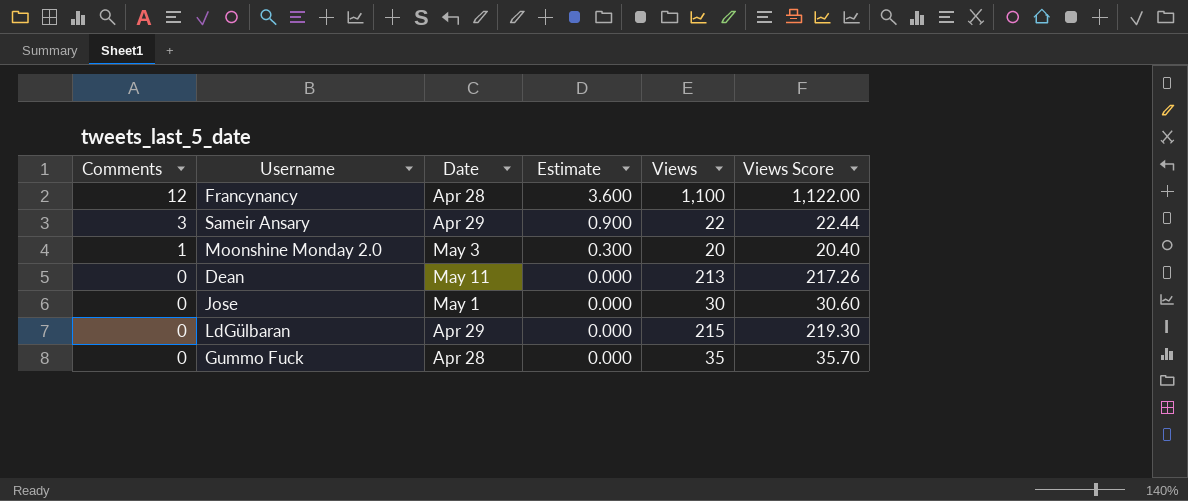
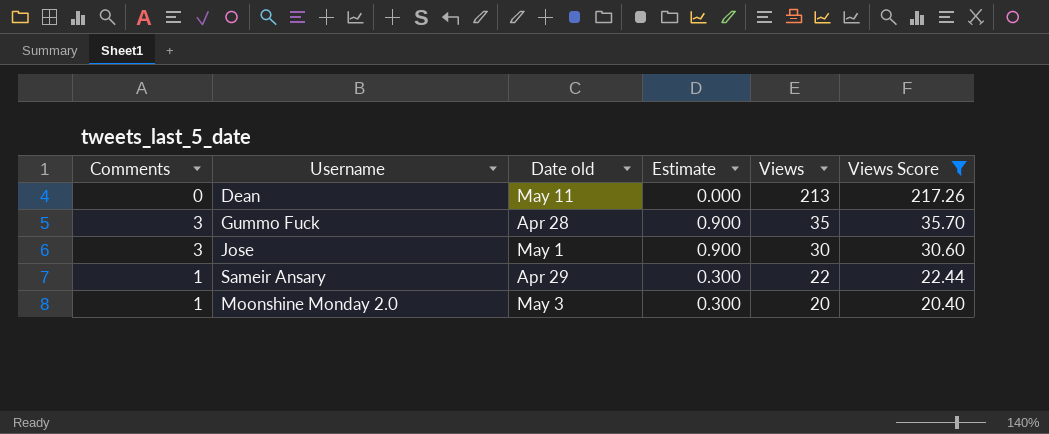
filter: none -> Views Score <= 217.26
row order: Comments descending -> Views descending
column name: Date -> Date old
Gummo Fuck | Comments: 0 -> 3
Gummo Fuck | Estimate: 0.000 -> 0.900
Jose | Comments: 0 -> 3
Jose | Estimate: 0.000 -> 0.900
Sameir Ansary | Comments: 3 -> 1
Sameir Ansary | Estimate: 0.900 -> 0.300

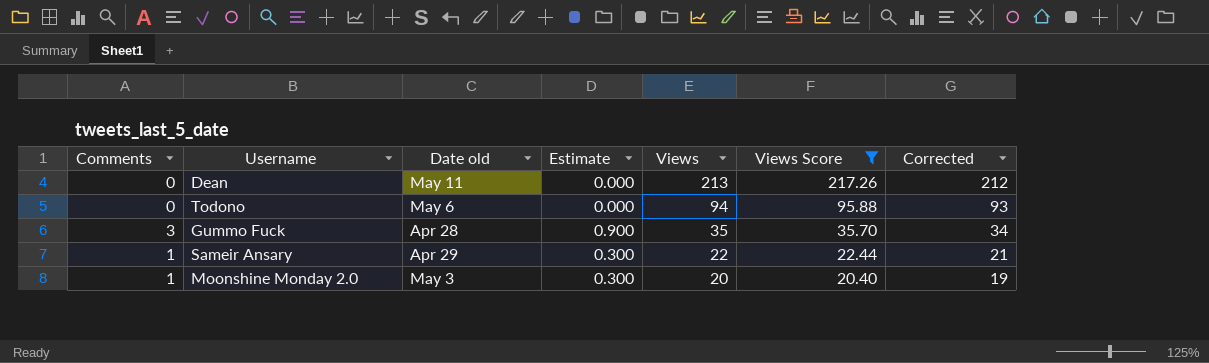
column Corrected | formula: none -> [Views] - 1
row Jose: 3 | May 1 | 0.900 | 30 | 30.60 -> none
row Todono: none -> 0 | May 6 | 0.000 | 94 | 95.88 | 93

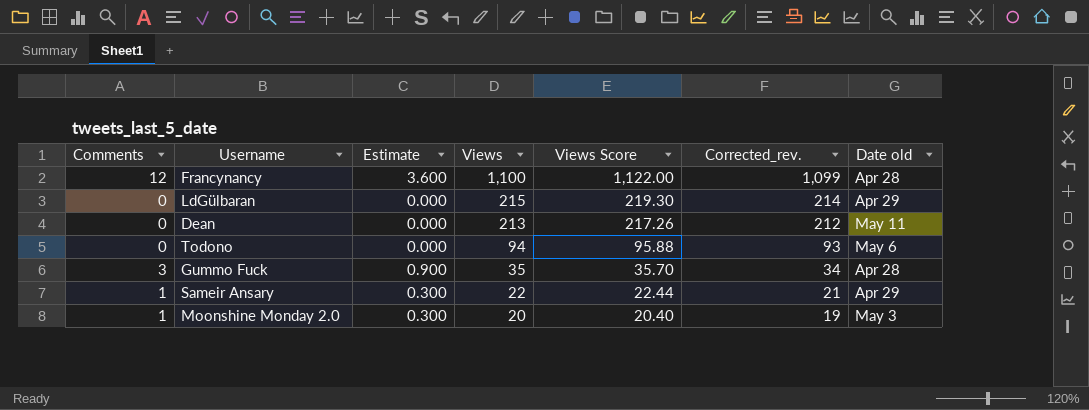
filter: Views Score <= 217.26 -> none
column name: Corrected -> Corrected_rev.
column Date old | position: 3 -> 7

